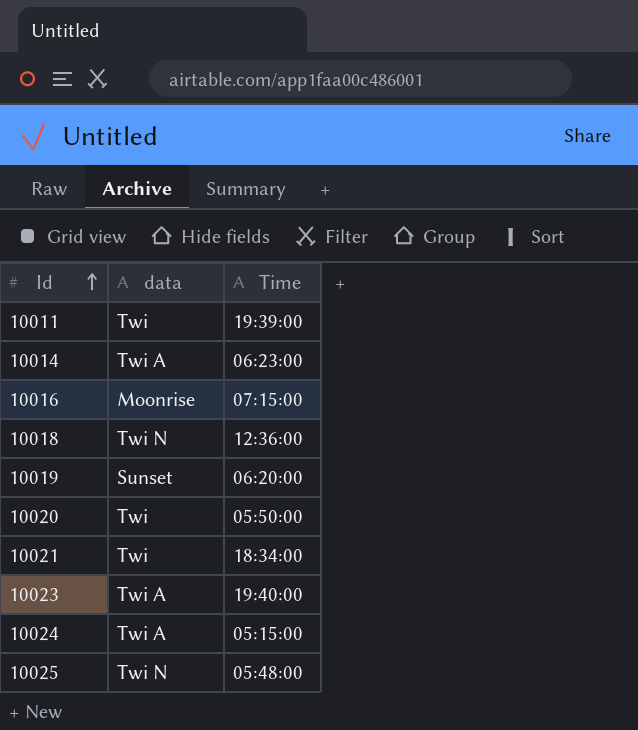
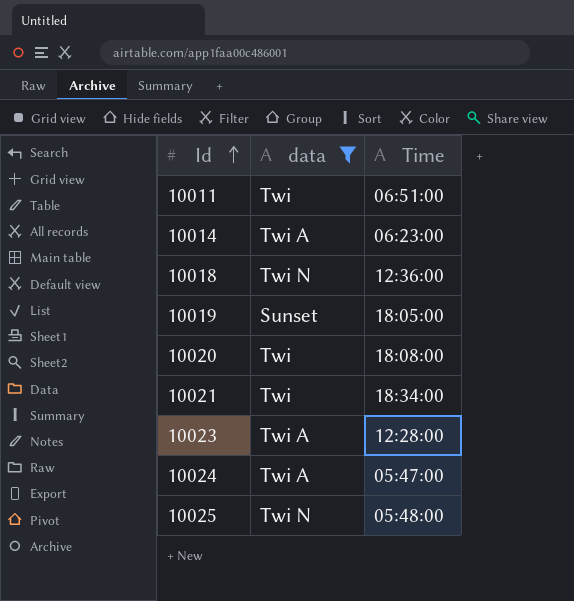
filter: none -> data != Moonrise
10011 | Time: 19:39:00 -> 06:51:00
10019 | Time: 06:20:00 -> 18:05:00
10020 | Time: 05:50:00 -> 18:08:00
10023 | Time: 19:40:00 -> 12:28:00
10024 | Time: 05:15:00 -> 05:47:00

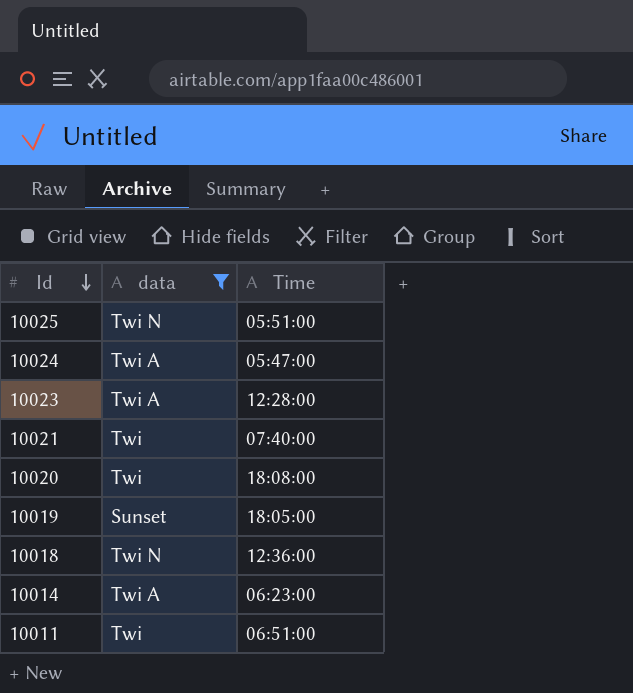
row order: Id ascending -> Id descending
10025 | Time: 05:48:00 -> 05:51:00
10021 | Time: 18:34:00 -> 07:40:00

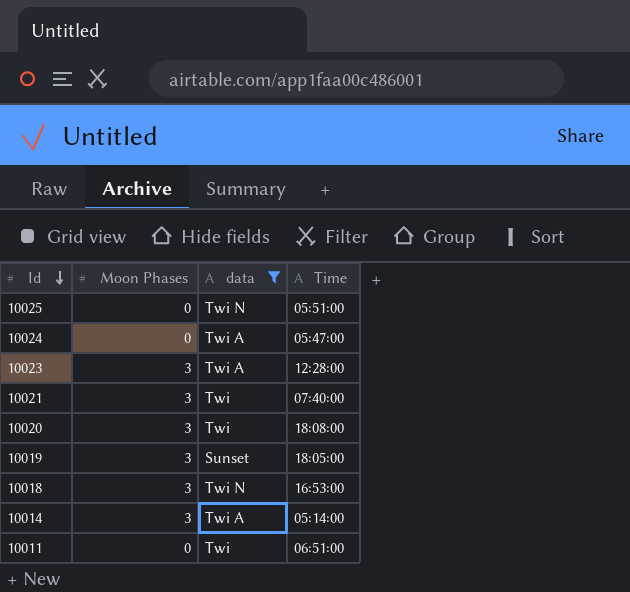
column Moon Phases | position: none -> 2
10018 | Time: 12:36:00 -> 16:53:00
10014 | Time: 06:23:00 -> 05:14:00

